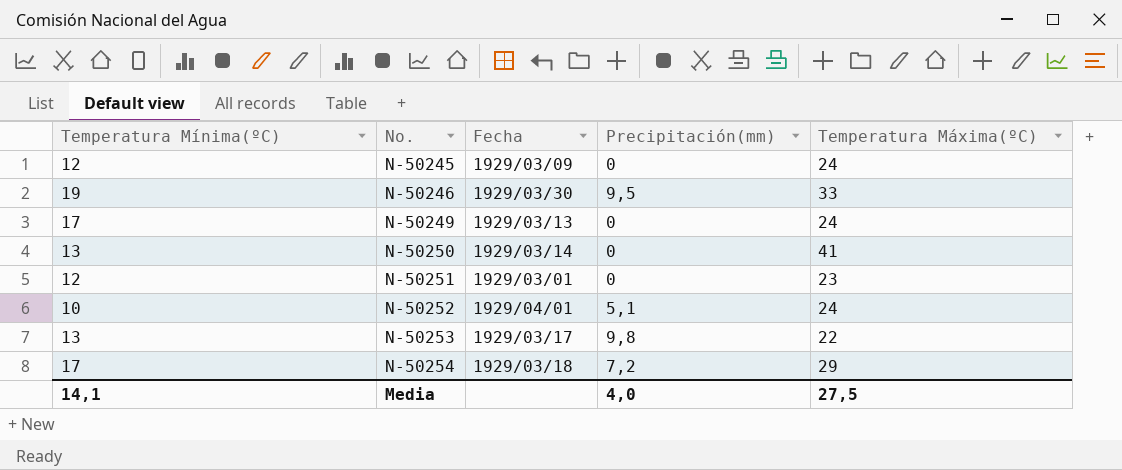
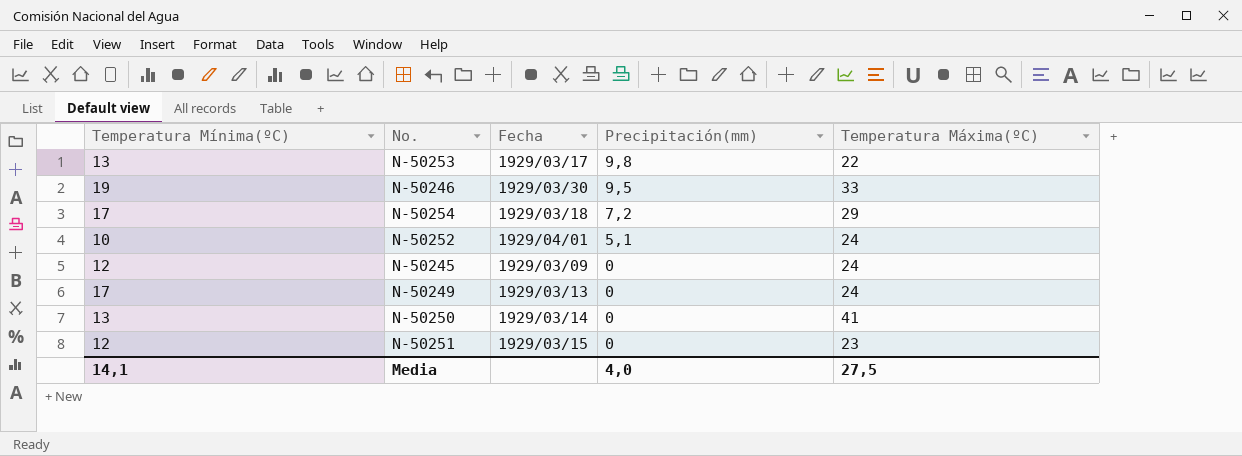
row order: No. ascending -> Precipitación(mm) descending
N-50251 | Fecha: 1929/03/01 -> 1929/03/15

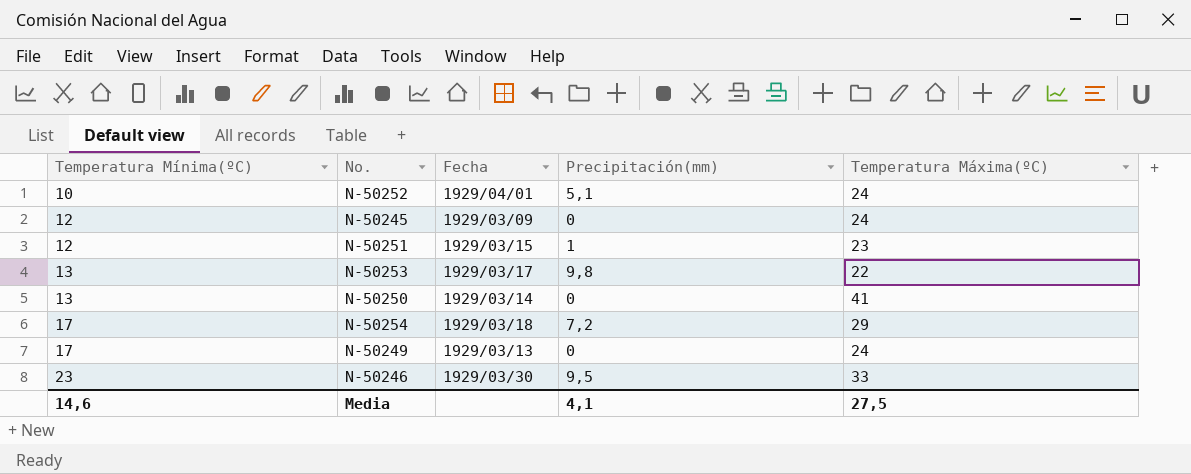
row order: Precipitación(mm) descending -> Temperatura Mínima(ºC) ascending
N-50251 | Precipitación(mm): 0 -> 1
N-50246 | Temperatura Mínima(ºC): 19 -> 23
Media | Temperatura Mínima(ºC): 14,1 -> 14,6
Media | Precipitación(mm): 4,0 -> 4,1

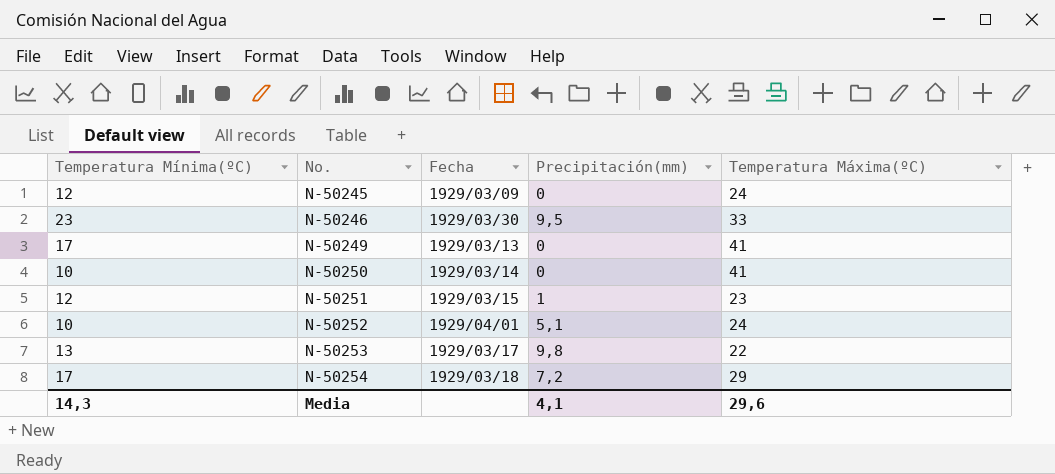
row order: Temperatura Mínima(ºC) ascending -> No. ascending
N-50249 | Temperatura Máxima(ºC): 24 -> 41
N-50250 | Temperatura Mínima(ºC): 13 -> 10
Media | Temperatura Mínima(ºC): 14,6 -> 14,3
Media | Temperatura Máxima(ºC): 27,5 -> 29,6

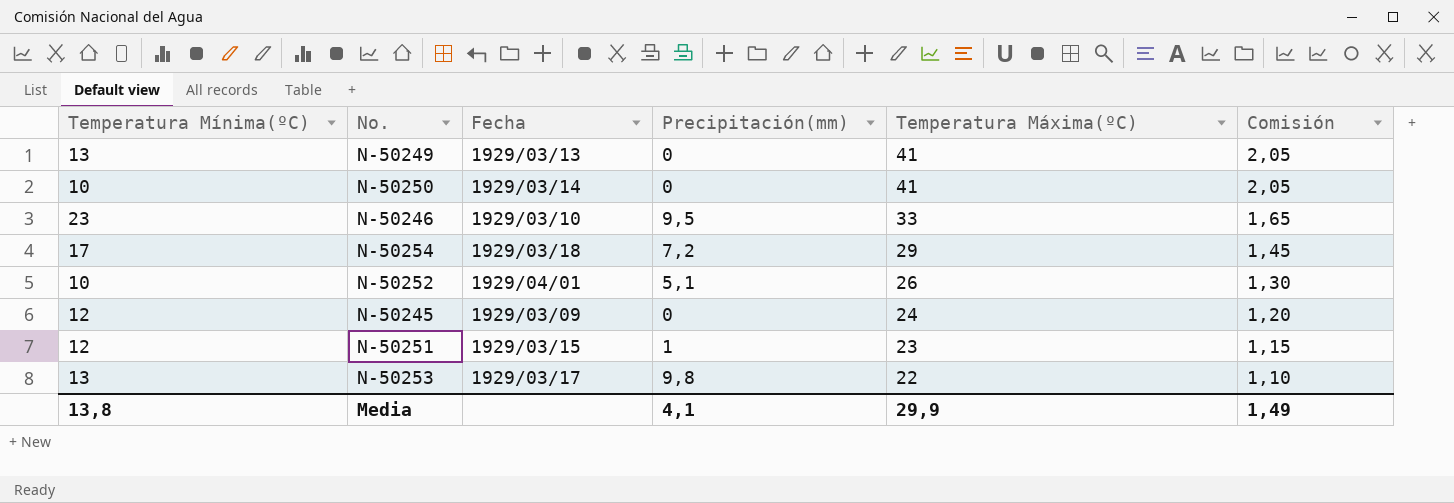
row order: No. ascending -> Temperatura Máxima(ºC) descending
column Comisión | formula: none -> [Temperatura Máxima(ºC)] * 0,05
N-50249 | Temperatura Mínima(ºC): 17 -> 13
N-50246 | Fecha: 1929/03/30 -> 1929/03/10
N-50252 | Temperatura Máxima(ºC): 24 -> 26
Media | Temperatura Mínima(ºC): 14,3 -> 13,8
Media | Temperatura Máxima(ºC): 29,6 -> 29,9

